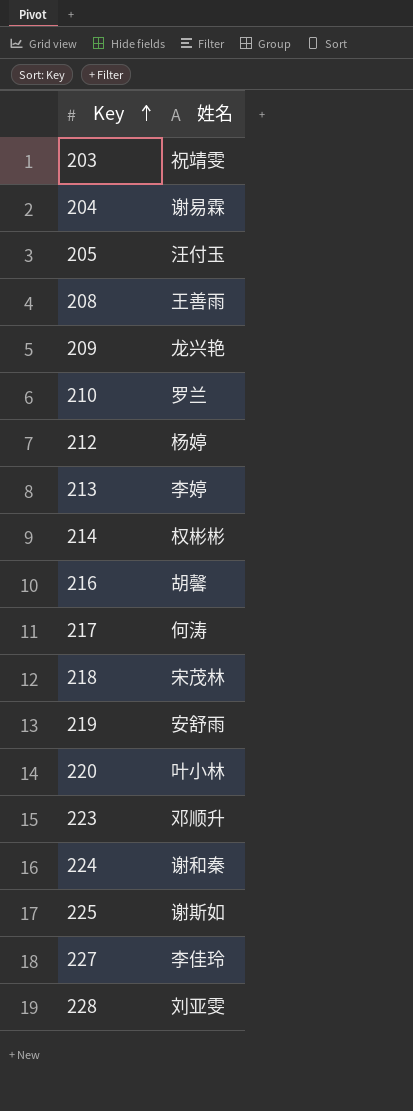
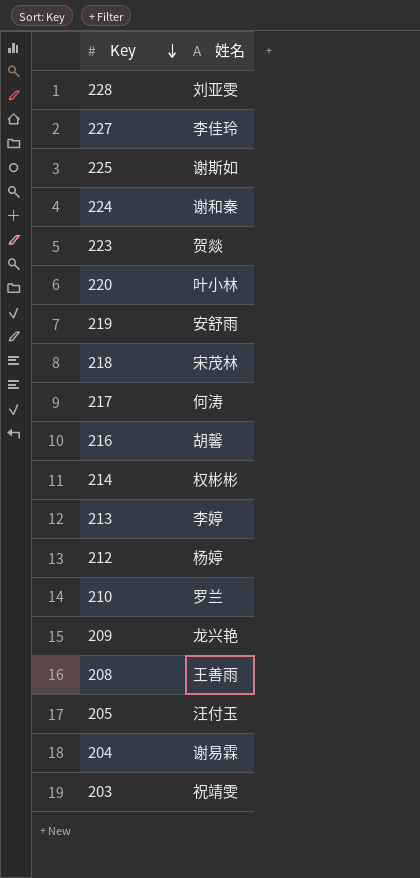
row order: Key ascending -> Key descending
223 | 姓名: 邓顺升 -> 贺燚

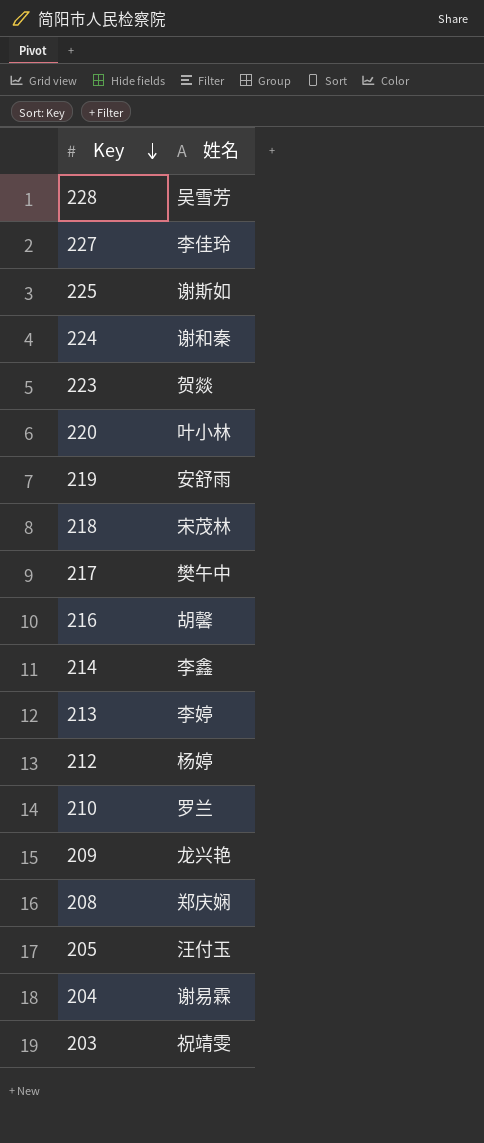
228 | 姓名: 刘亚雯 -> 吴雪芳
217 | 姓名: 何涛 -> 樊午中
214 | 姓名: 权彬彬 -> 李鑫
208 | 姓名: 王善雨 -> 郑庆娴

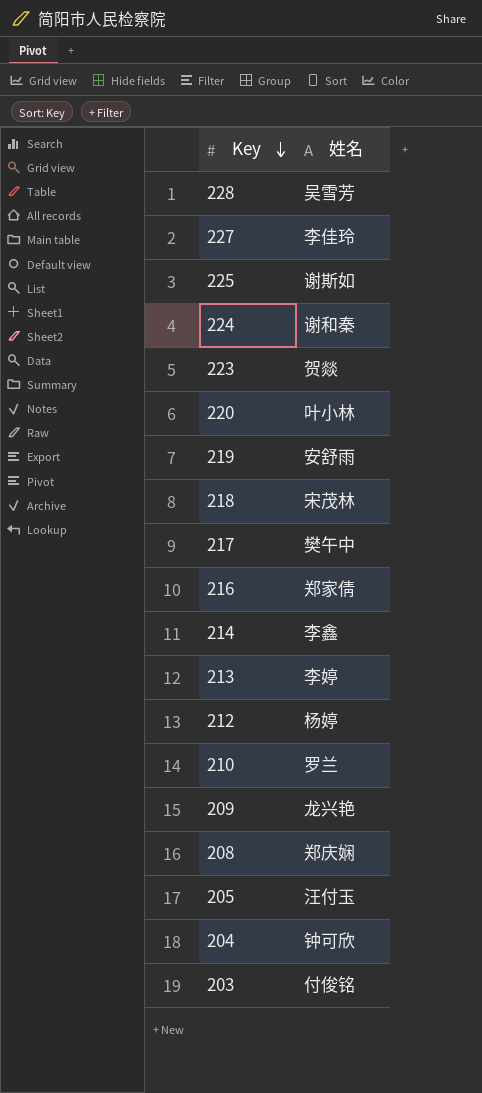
216 | 姓名: 胡馨 -> 郑家倩
204 | 姓名: 谢易霖 -> 钟可欣
203 | 姓名: 祝靖雯 -> 付俊铭

